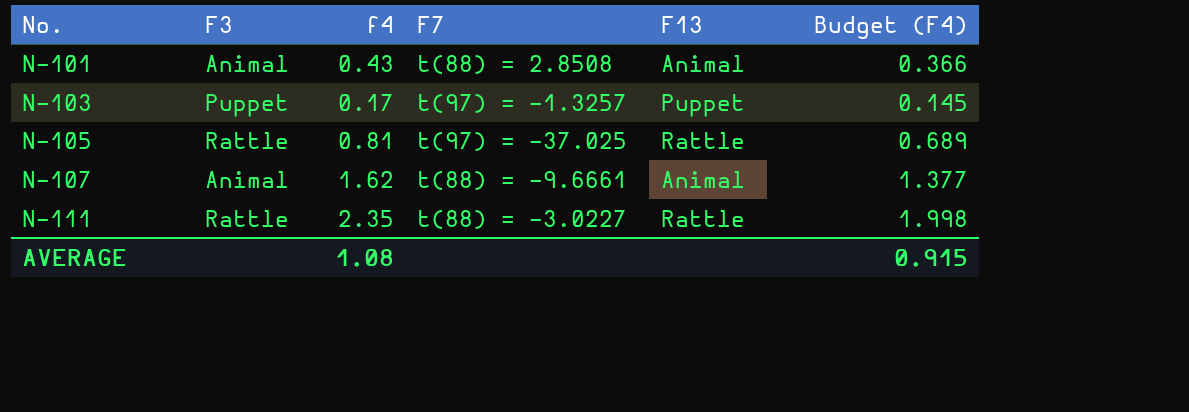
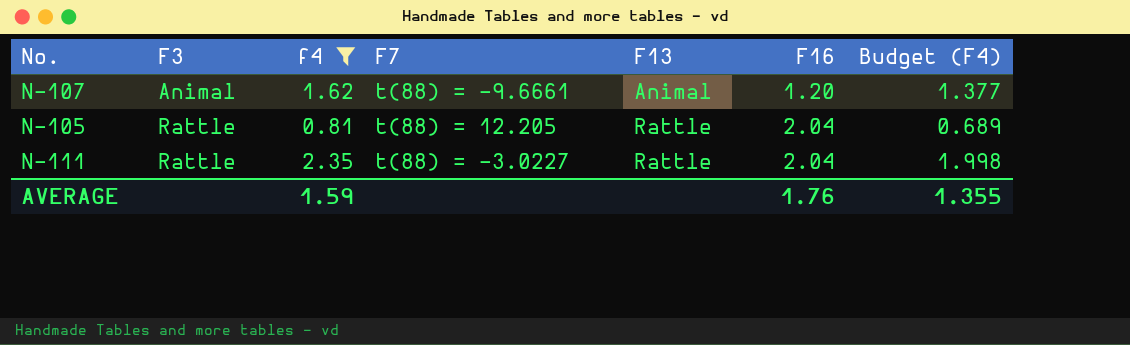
filter: none -> f4 >= 0.81
row order: No. ascending -> F3 ascending
column F16 | position: none -> 6
N-105 | F7: t(97) = -37.025 -> t(88) = 12.205
AVERAGE | f4: 1.08 -> 1.59
AVERAGE | Budget (F4): 0.915 -> 1.355

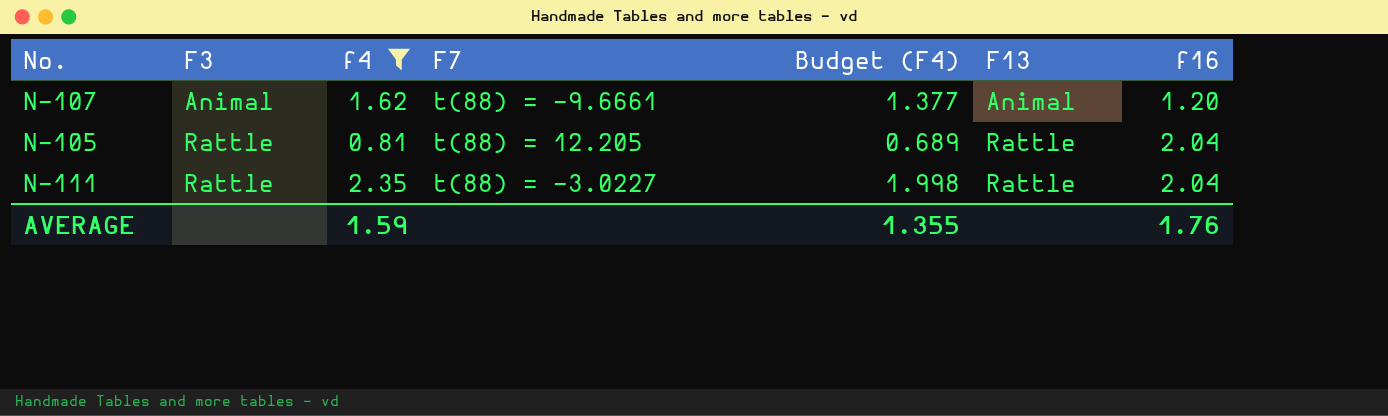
column Budget (F4) | position: 7 -> 5
column name: F16 -> f16

